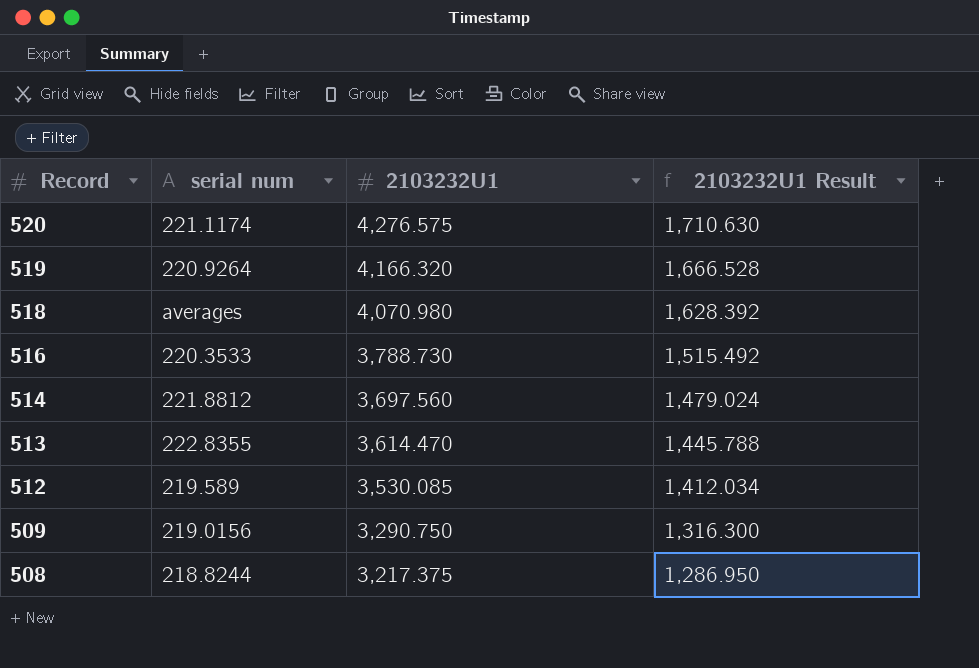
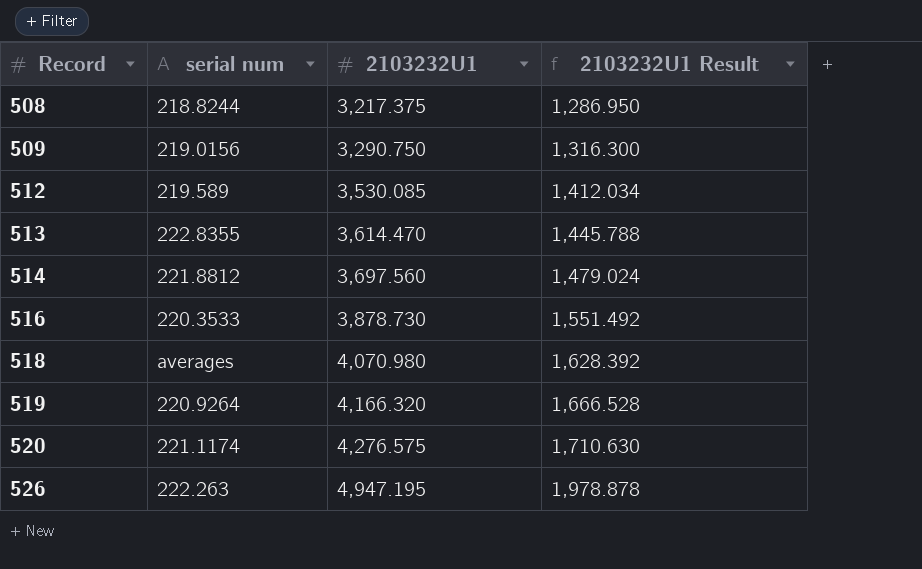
row order: Record descending -> Record ascending
516 | 2103232U1: 3,788.730 -> 3,878.730
516 | 2103232U1 Result: 1,515.492 -> 1,551.492
row 526: none -> 222.263 | 4,947.195 | 1,978.878

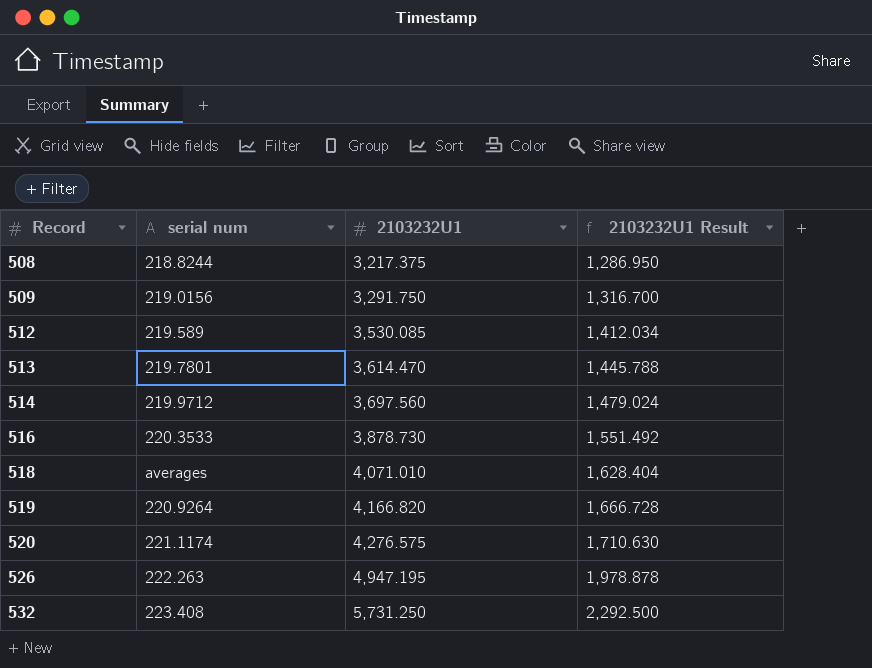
509 | 2103232U1: 3,290.750 -> 3,291.750
509 | 2103232U1 Result: 1,316.300 -> 1,316.700
513 | serial num: 222.8355 -> 219.7801
514 | serial num: 221.8812 -> 219.9712
518 | 2103232U1: 4,070.980 -> 4,071.010
518 | 2103232U1 Result: 1,628.392 -> 1,628.404
519 | 2103232U1: 4,166.320 -> 4,166.820
519 | 2103232U1 Result: 1,666.528 -> 1,666.728
row 532: none -> 223.408 | 5,731.250 | 2,292.500

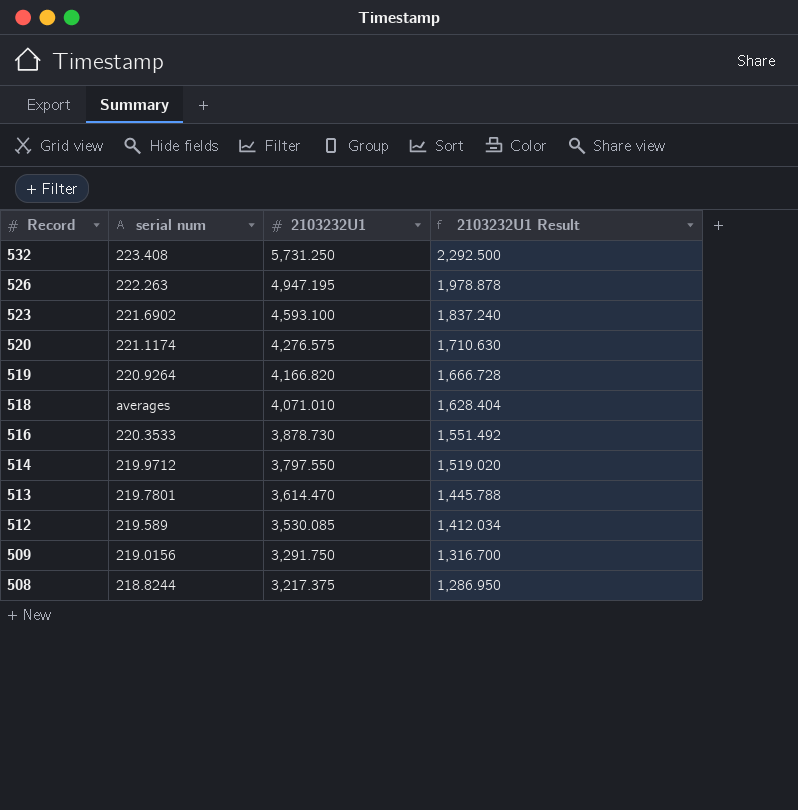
row order: Record ascending -> Record descending
row 523: none -> 221.6902 | 4,593.100 | 1,837.240
514 | 2103232U1: 3,697.560 -> 3,797.550
514 | 2103232U1 Result: 1,479.024 -> 1,519.020

